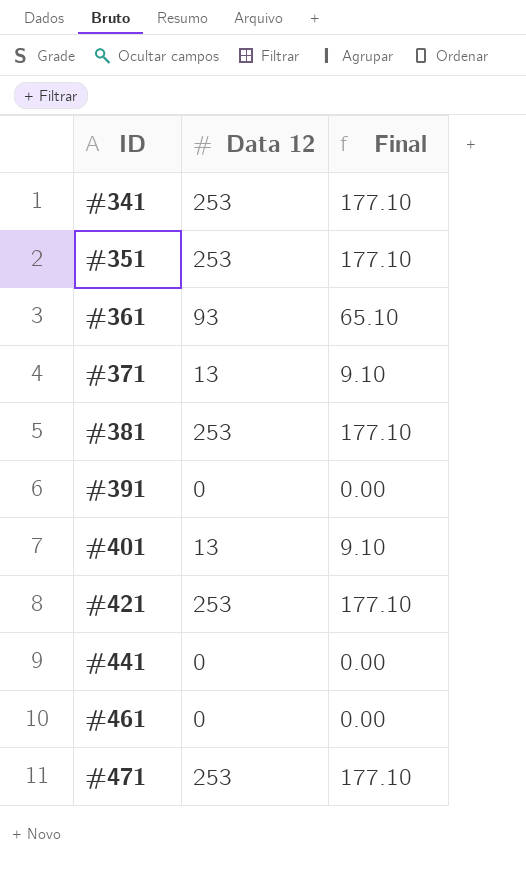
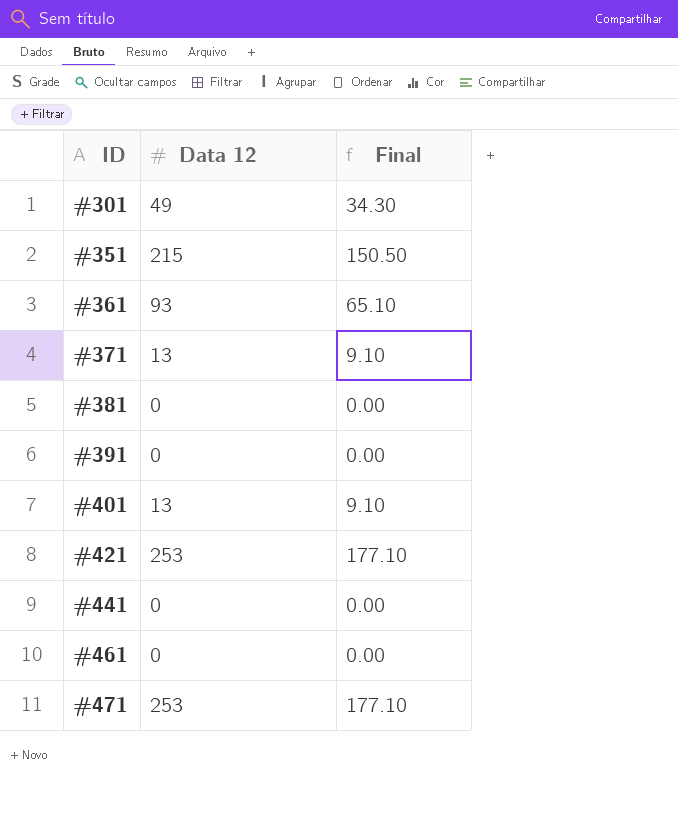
row #341: 253 | 177.10 -> none
row #301: none -> 49 | 34.30
#351 | Data 12: 253 -> 215
#351 | Final: 177.10 -> 150.50
#381 | Data 12: 253 -> 0
#381 | Final: 177.10 -> 0.00

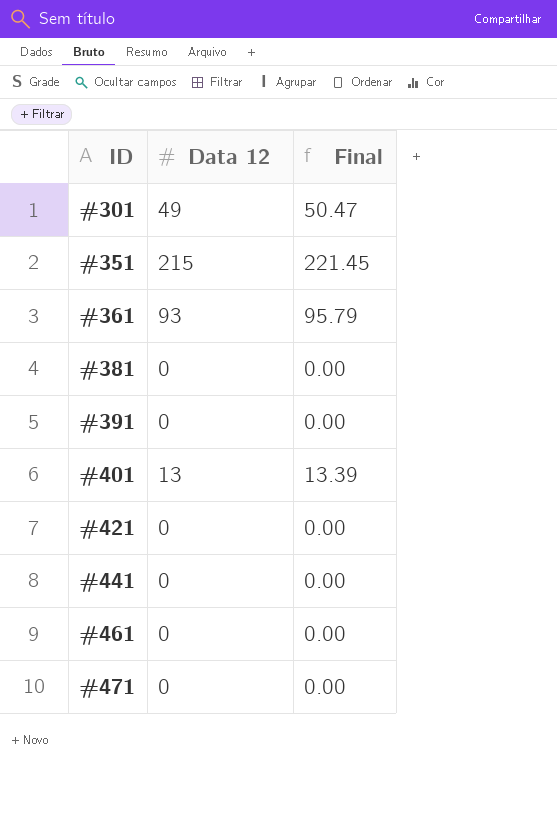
column Final | formula: [Data 12] * 0.7 -> [Data 12] * 1.03
row #371: 13 | 9.10 -> none
#421 | Data 12: 253 -> 0
#471 | Data 12: 253 -> 0

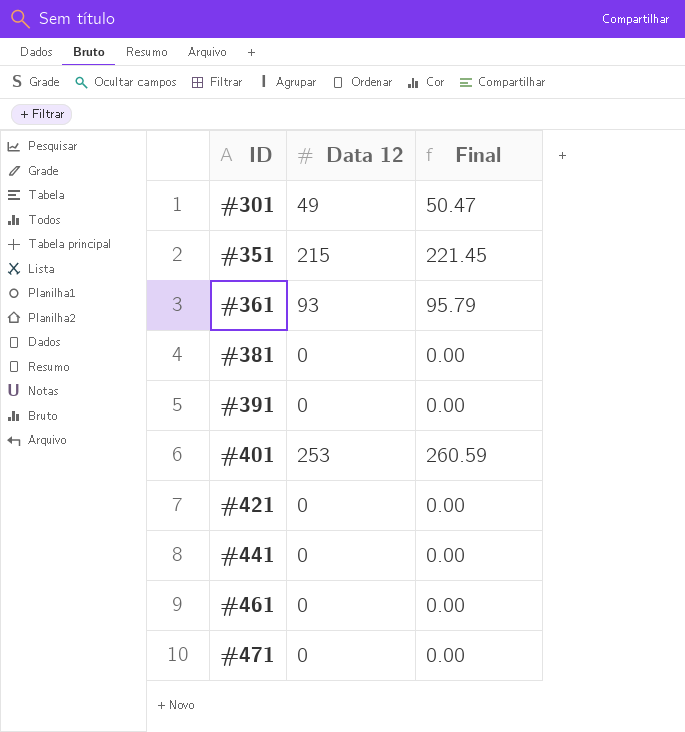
#401 | Data 12: 13 -> 253
#401 | Final: 13.39 -> 260.59

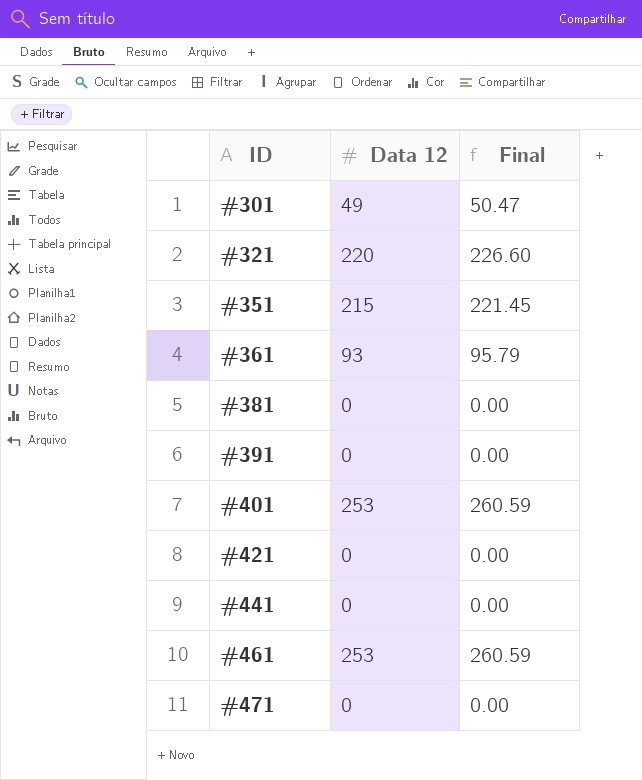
row #321: none -> 220 | 226.60
#461 | Data 12: 0 -> 253
#461 | Final: 0.00 -> 260.59

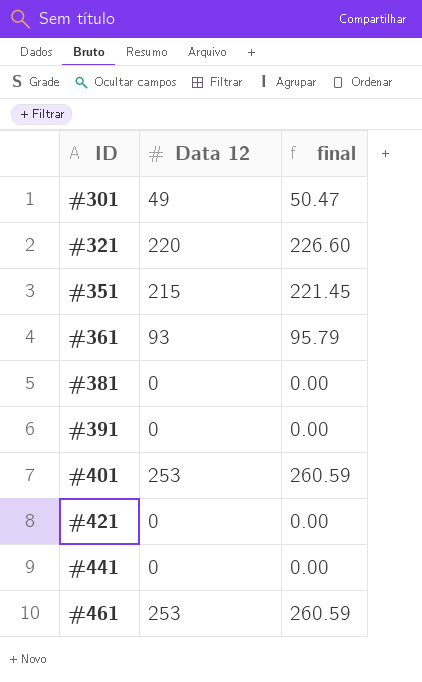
column name: Final -> final
row #471: 0 | 0.00 -> none

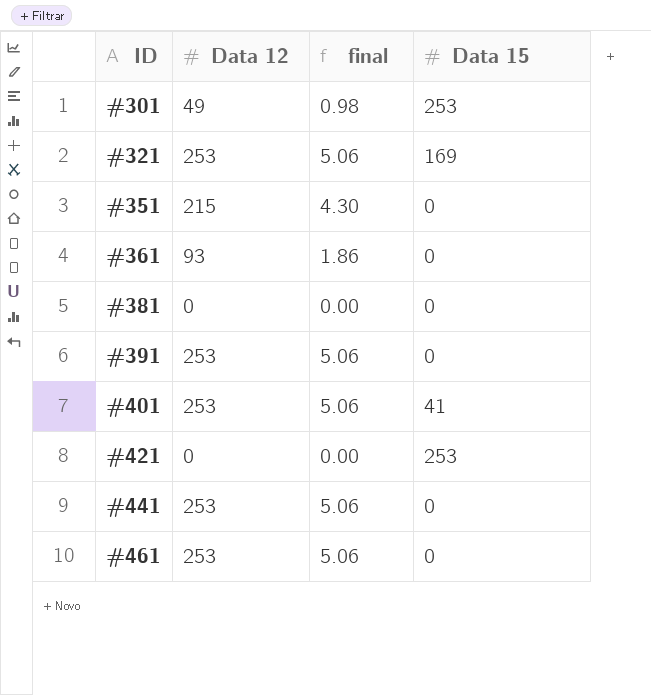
column final | formula: [Data 12] * 1.03 -> [Data 12] * 0.02
column Data 15 | position: none -> 4
#321 | Data 12: 220 -> 253
#391 | Data 12: 0 -> 253
#441 | Data 12: 0 -> 253

